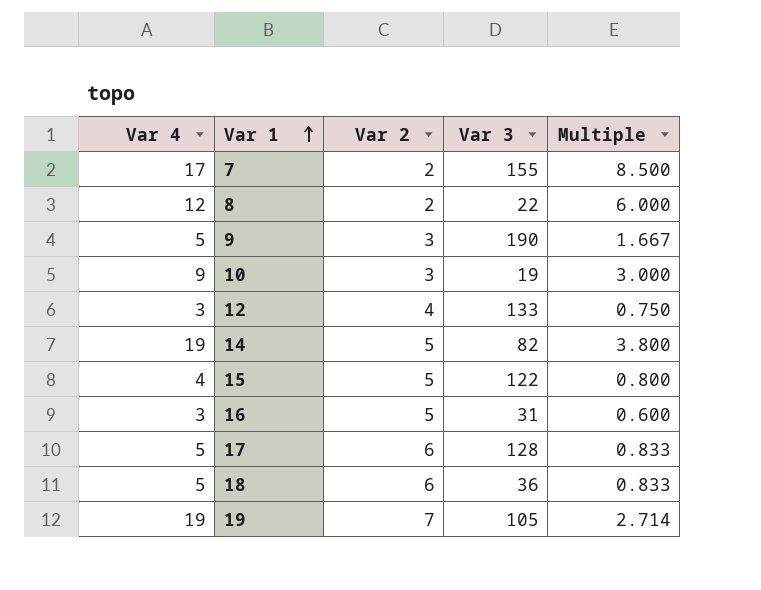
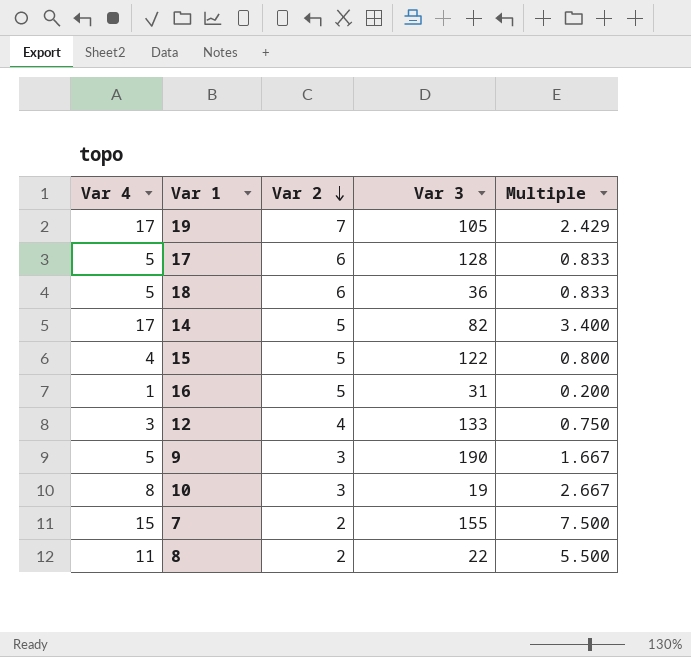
row order: Var 1 ascending -> Var 2 descending
19 | Var 4: 19 -> 17
19 | Multiple: 2.714 -> 2.429
14 | Var 4: 19 -> 17
14 | Multiple: 3.800 -> 3.400
16 | Var 4: 3 -> 1
16 | Multiple: 0.600 -> 0.200
10 | Var 4: 9 -> 8
10 | Multiple: 3.000 -> 2.667
7 | Var 4: 17 -> 15
7 | Multiple: 8.500 -> 7.500
8 | Var 4: 12 -> 11
8 | Multiple: 6.000 -> 5.500

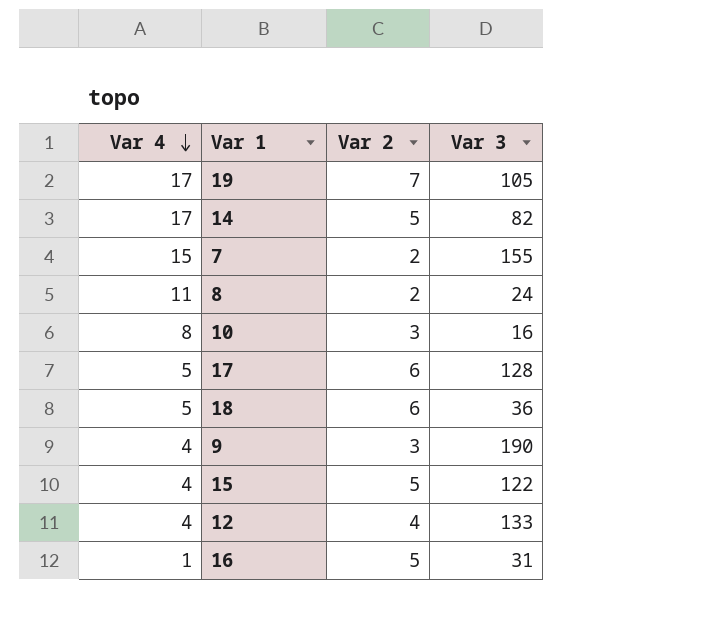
row order: Var 2 descending -> Var 4 descending
column Multiple | formula: [Var 4] / [Var 2] -> none
8 | Var 3: 22 -> 24
10 | Var 3: 19 -> 16
9 | Var 4: 5 -> 4
12 | Var 4: 3 -> 4

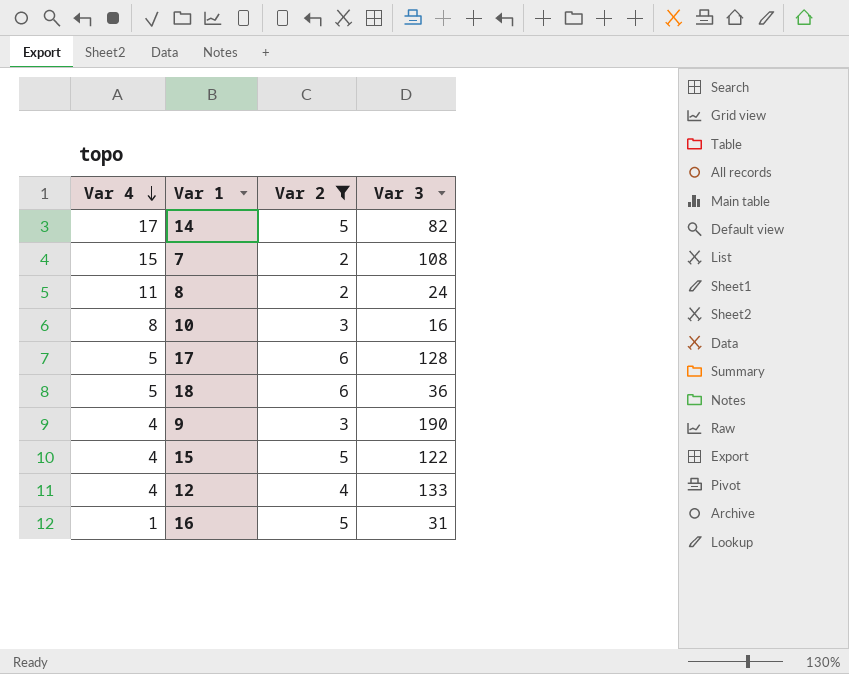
filter: none -> Var 2 != 7
7 | Var 3: 155 -> 108

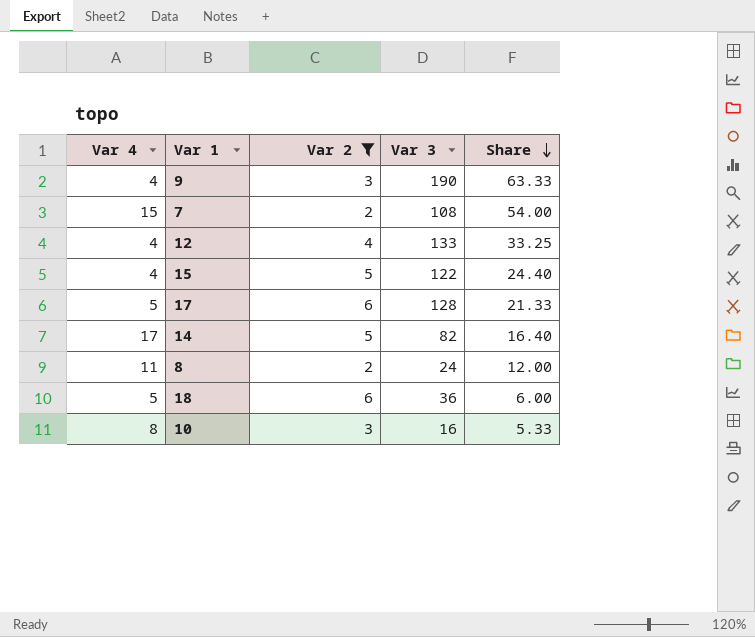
row order: Var 4 descending -> Share descending
column Share | formula: none -> [Var 3] / [Var 2]
row 16: 1 | 5 | 31 -> none

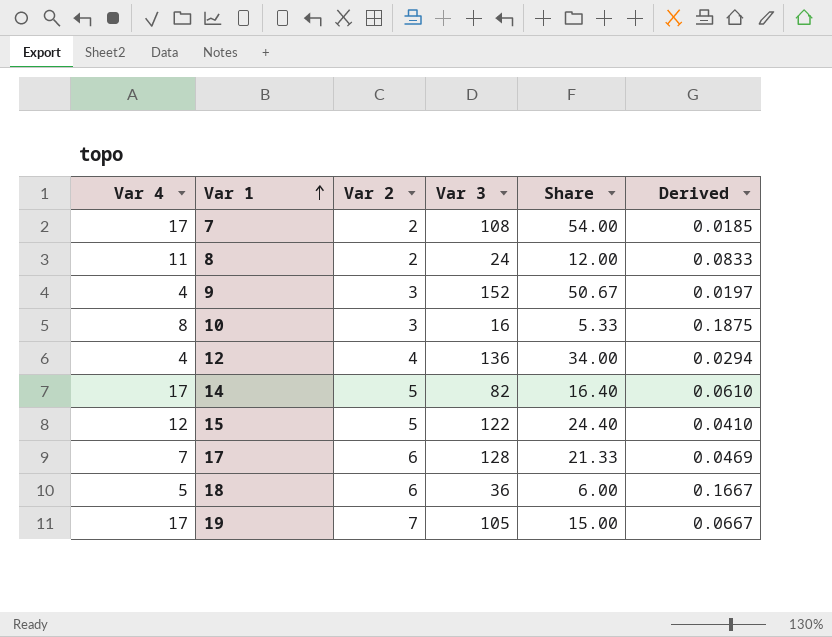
filter: Var 2 != 7 -> none
row order: Share descending -> Var 1 ascending
column Derived | formula: none -> [Var 2] / [Var 3]
7 | Var 4: 15 -> 17
9 | Var 3: 190 -> 152
9 | Share: 63.33 -> 50.67
12 | Var 3: 133 -> 136
12 | Share: 33.25 -> 34.00
15 | Var 4: 4 -> 12
17 | Var 4: 5 -> 7

